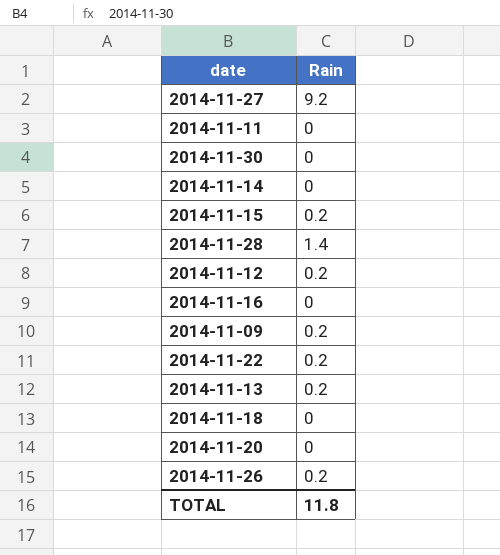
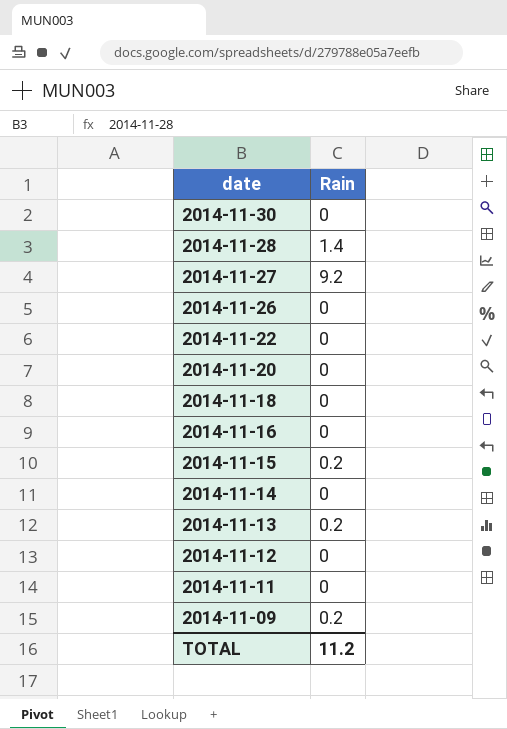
row order: none -> date descending
2014-11-26 | Rain: 0.2 -> 0
2014-11-22 | Rain: 0.2 -> 0
2014-11-12 | Rain: 0.2 -> 0
TOTAL | Rain: 11.8 -> 11.2

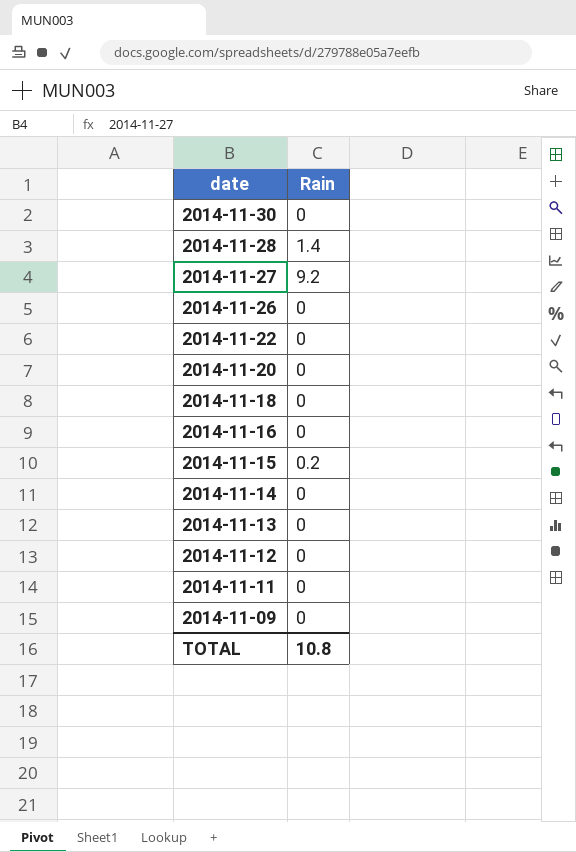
2014-11-13 | Rain: 0.2 -> 0
2014-11-09 | Rain: 0.2 -> 0
TOTAL | Rain: 11.2 -> 10.8

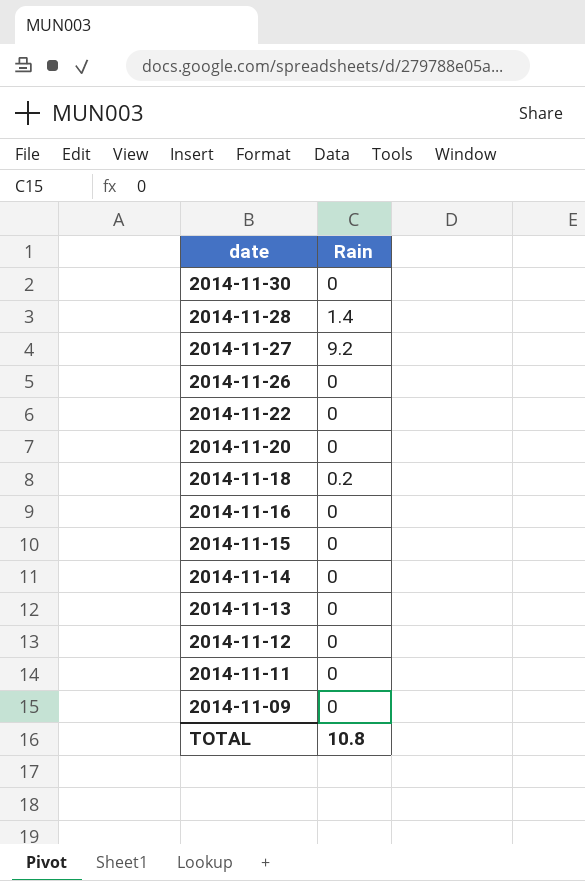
2014-11-18 | Rain: 0 -> 0.2
2014-11-15 | Rain: 0.2 -> 0

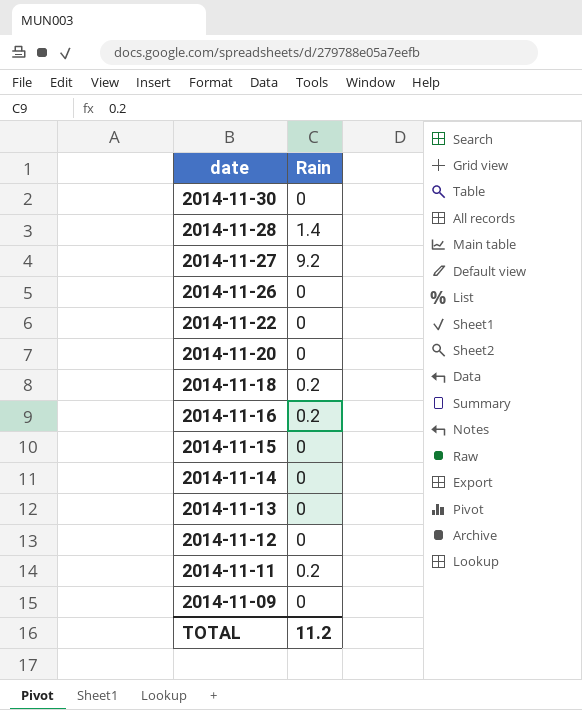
2014-11-16 | Rain: 0 -> 0.2
2014-11-11 | Rain: 0 -> 0.2
TOTAL | Rain: 10.8 -> 11.2

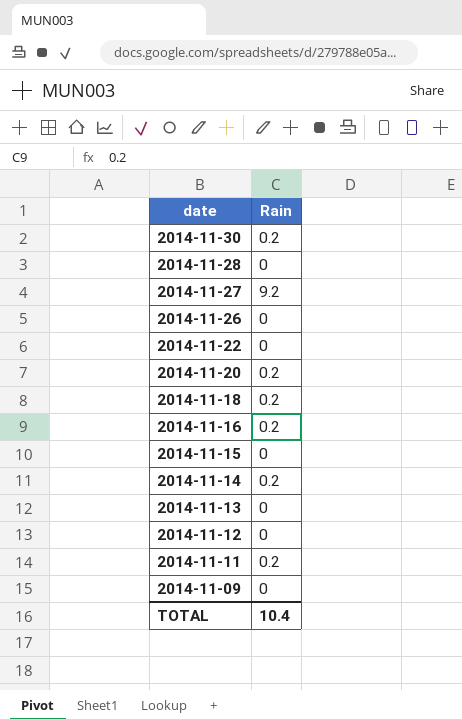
2014-11-30 | Rain: 0 -> 0.2
2014-11-28 | Rain: 1.4 -> 0
2014-11-20 | Rain: 0 -> 0.2
2014-11-14 | Rain: 0 -> 0.2
TOTAL | Rain: 11.2 -> 10.4

